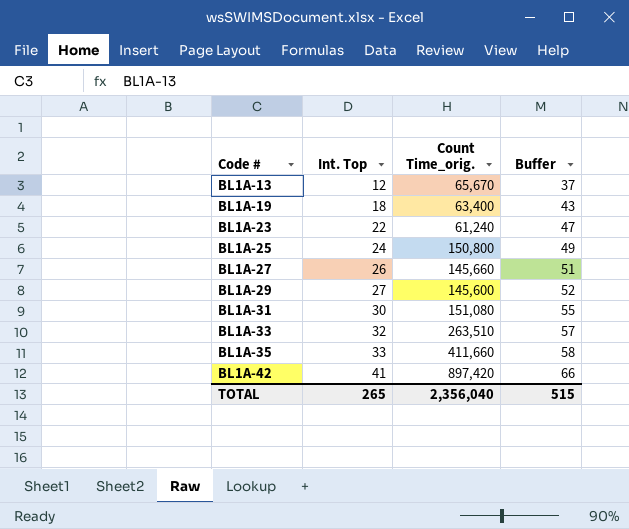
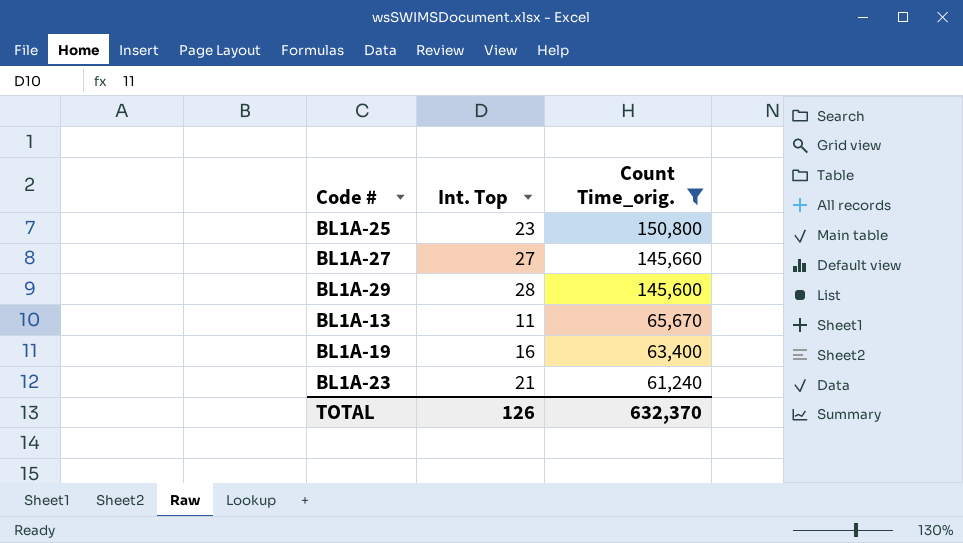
filter: none -> Count Time_orig. <= 150,800
row order: Code # ascending -> Count Time_orig. descending
column Buffer | formula: [Int. Top] + 25 -> none
BL1A-25 | Int. Top: 24 -> 23
BL1A-27 | Int. Top: 26 -> 27
BL1A-29 | Int. Top: 27 -> 28
BL1A-13 | Int. Top: 12 -> 11
BL1A-19 | Int. Top: 18 -> 16
BL1A-23 | Int. Top: 22 -> 21
TOTAL | Int. Top: 265 -> 126
TOTAL | Count Time_orig.: 2,356,040 -> 632,370

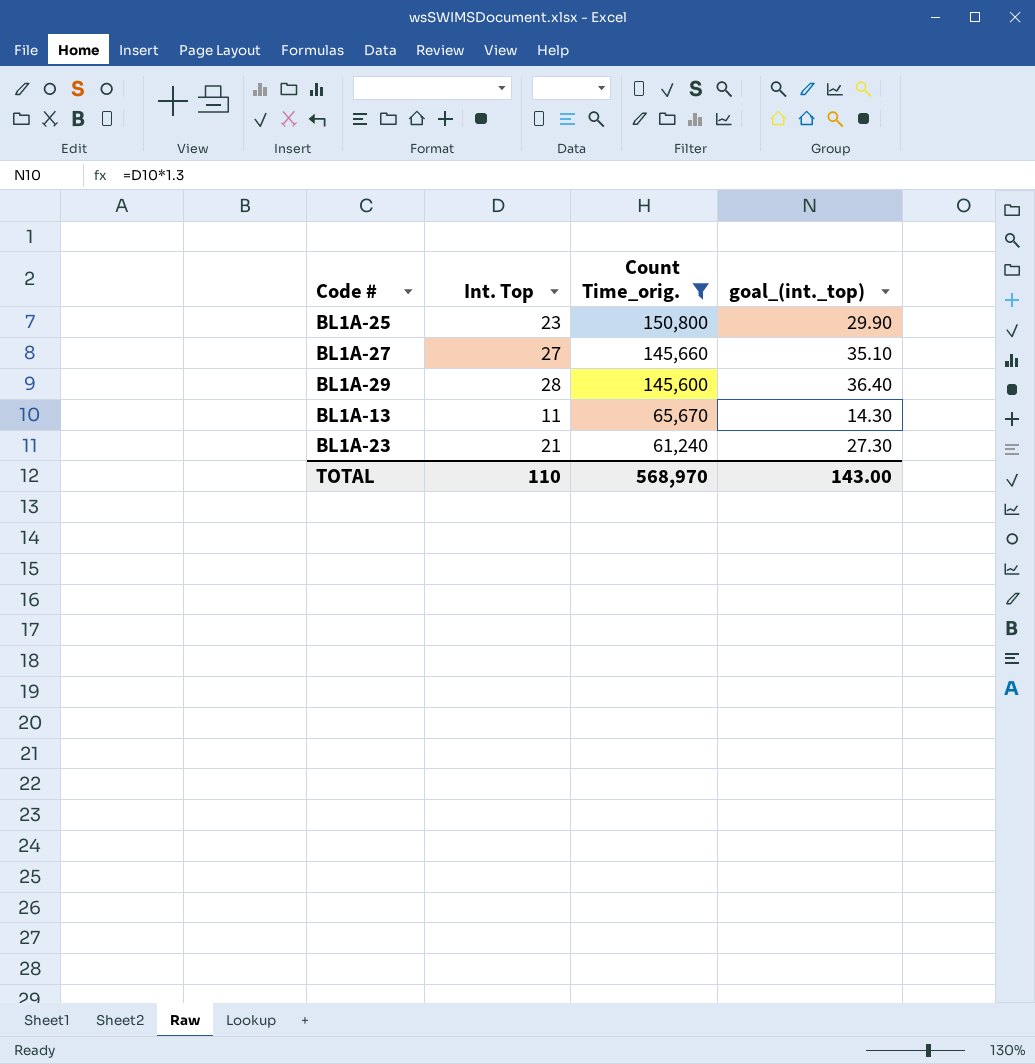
column goal_(int._top) | formula: none -> [Int. Top] * 1.3
row BL1A-19: 16 | 63,400 -> none
TOTAL | Int. Top: 126 -> 110
TOTAL | Count Time_orig.: 632,370 -> 568,970

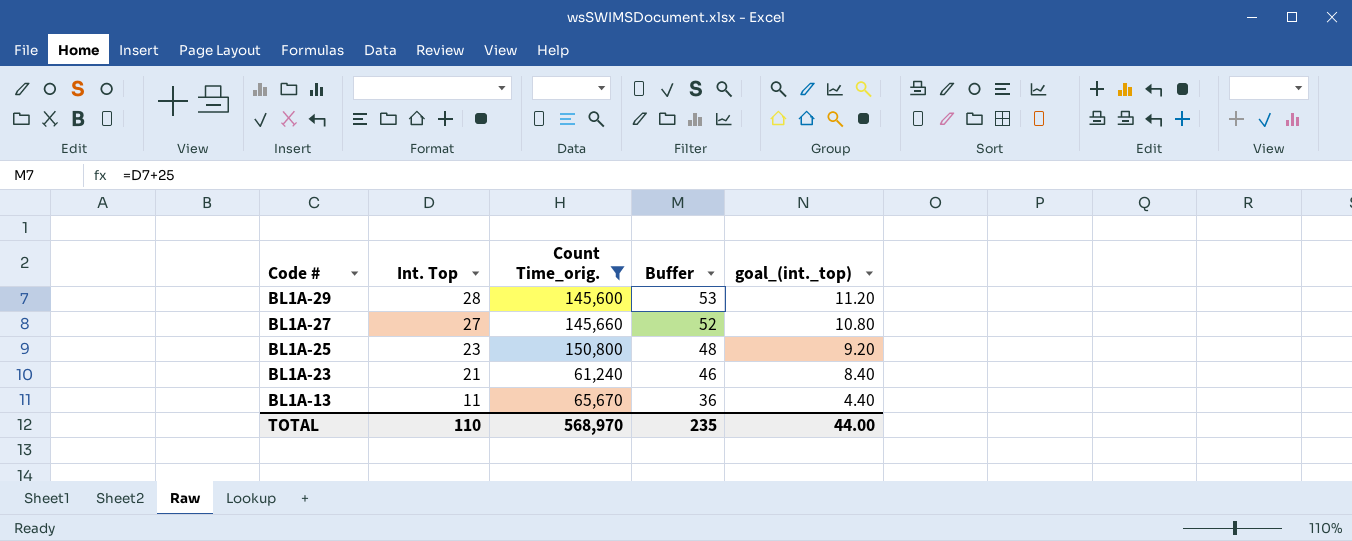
row order: Count Time_orig. descending -> Code # descending
column Buffer | formula: none -> [Int. Top] + 25
column goal_(int._top) | formula: [Int. Top] * 1.3 -> [Int. Top] * 0.4
TOTAL | goal_(int._top): 143.00 -> 44.00

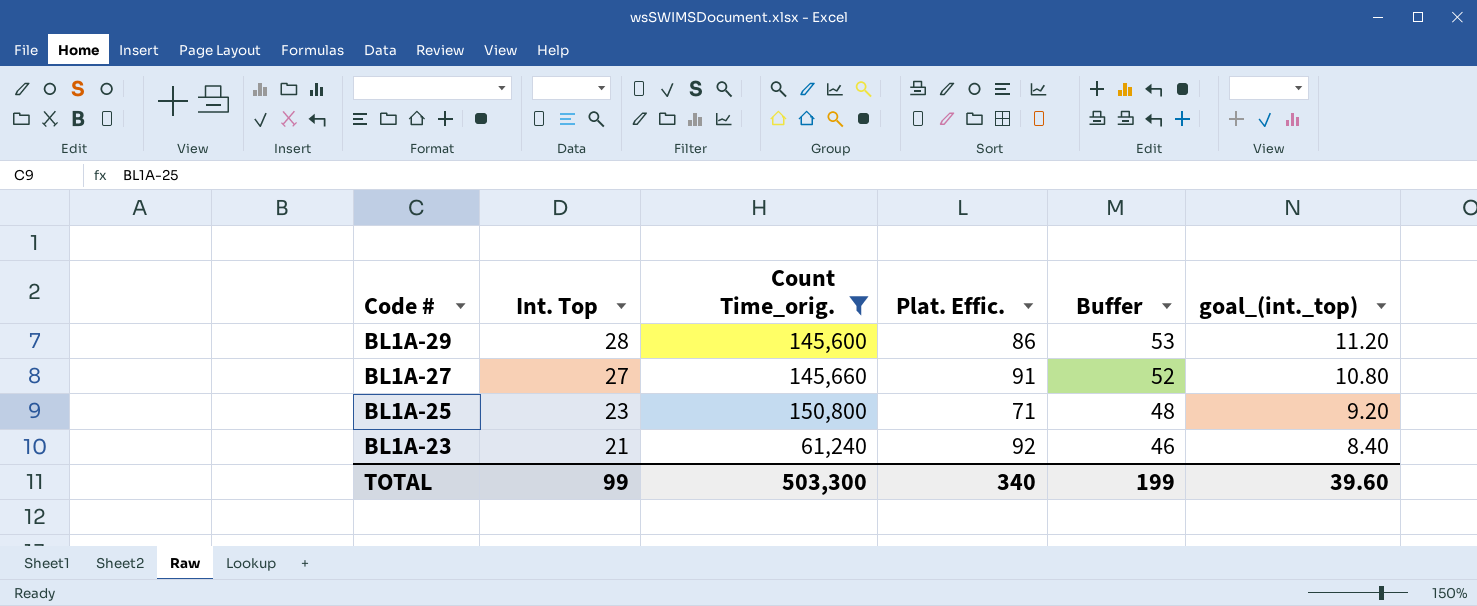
column Plat. Effic. | position: none -> 4
row BL1A-13: 11 | 65,670 | 36 | 4.40 -> none
TOTAL | Int. Top: 110 -> 99
TOTAL | Count Time_orig.: 568,970 -> 503,300
TOTAL | Buffer: 235 -> 199
TOTAL | goal_(int._top): 44.00 -> 39.60

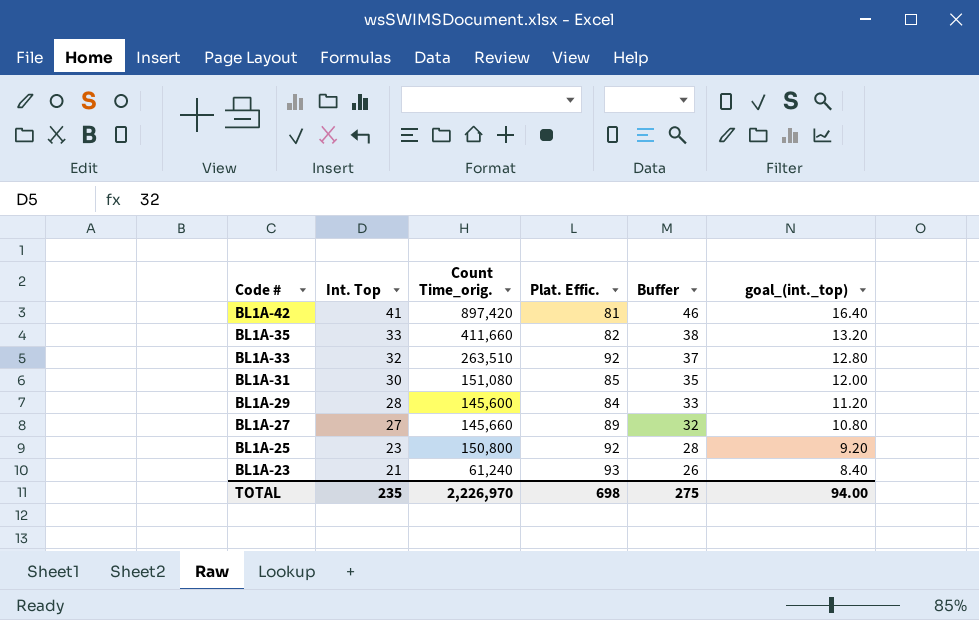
filter: Count Time_orig. <= 150,800 -> none
column Buffer | formula: [Int. Top] + 25 -> [Int. Top] + 5
BL1A-29 | Plat. Effic.: 86 -> 84
BL1A-27 | Plat. Effic.: 91 -> 89
BL1A-25 | Plat. Effic.: 71 -> 92
BL1A-23 | Plat. Effic.: 92 -> 93
TOTAL | Int. Top: 99 -> 235
TOTAL | Count Time_orig.: 503,300 -> 2,226,970
TOTAL | Plat. Effic.: 340 -> 698
TOTAL | Buffer: 199 -> 275
TOTAL | goal_(int._top): 39.60 -> 94.00

